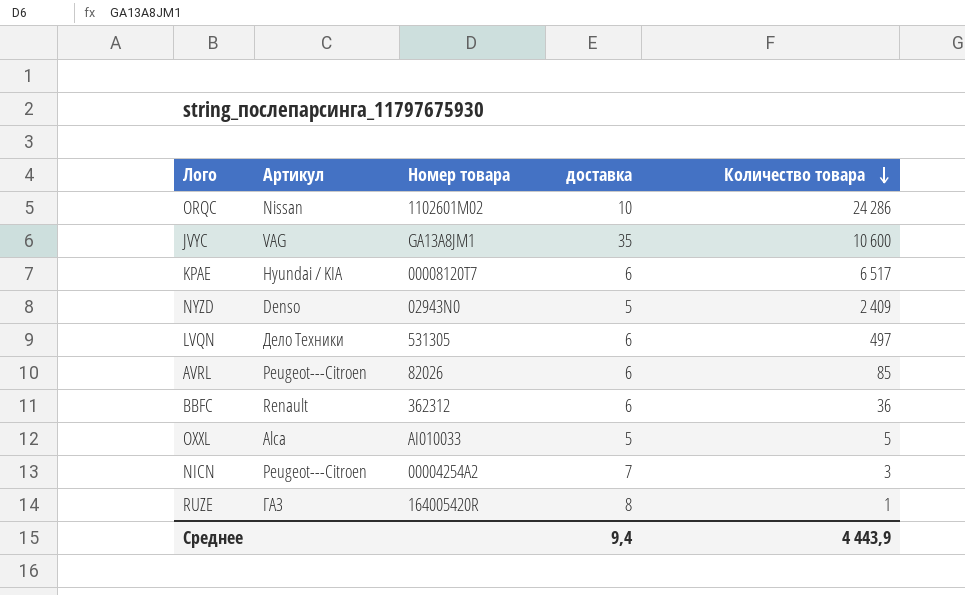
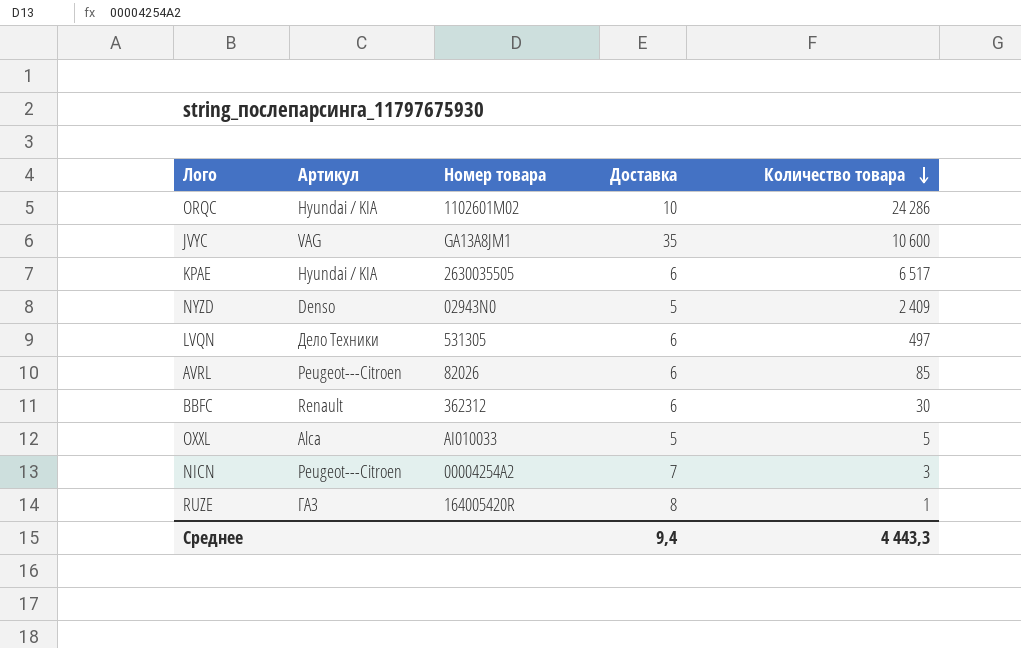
column name: доставка -> Доставка
ORQC | Артикул: Nissan -> Hyundai / KIA
KPAE | Номер товара: 00008120T7 -> 2630035505
BBFC | Количество товара: 36 -> 30
Среднее | Количество товара: 4 443,9 -> 4 443,3

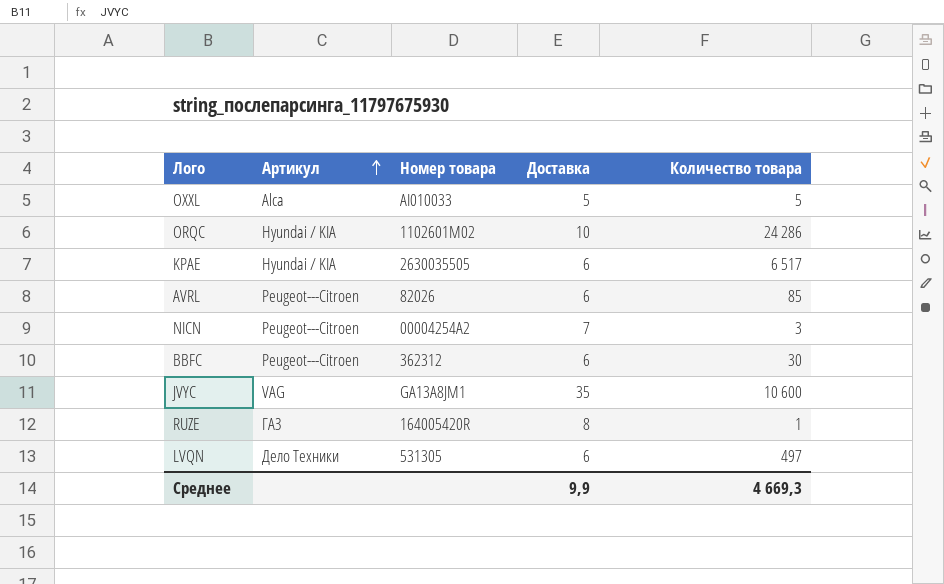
row order: Количество товара descending -> Артикул ascending
row NYZD: Denso | 02943N0 | 5 | 2 409 -> none
BBFC | Артикул: Renault -> Peugeot---Citroen
Среднее | Доставка: 9,4 -> 9,9
Среднее | Количество товара: 4 443,3 -> 4 669,3

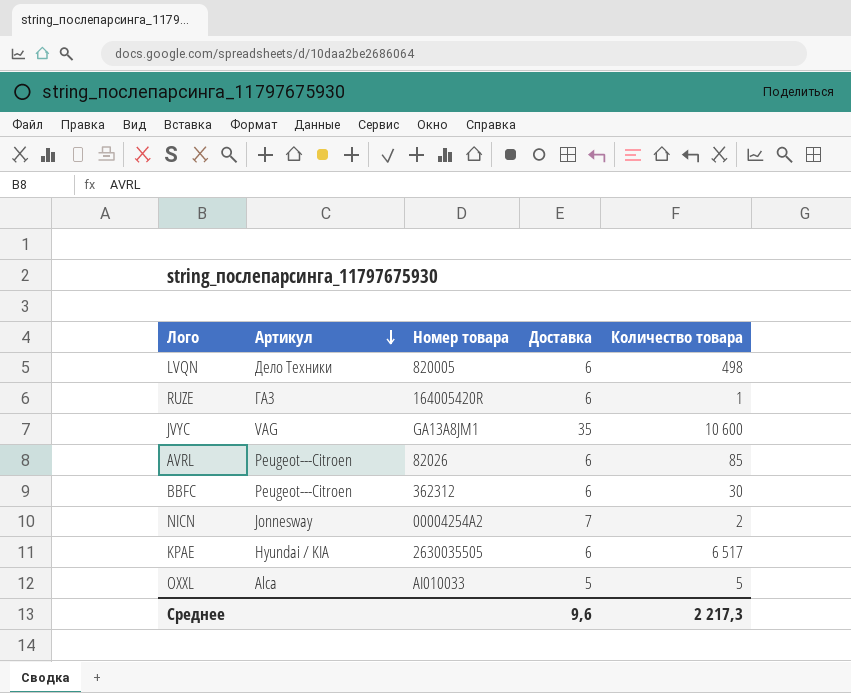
row order: Артикул ascending -> Артикул descending
row ORQC: Hyundai / KIA | 1102601M02 | 10 | 24 286 -> none
LVQN | Номер товара: 531305 -> 820005
LVQN | Количество товара: 497 -> 498
RUZE | Доставка: 8 -> 6
NICN | Артикул: Peugeot---Citroen -> Jonnesway
NICN | Количество товара: 3 -> 2
Среднее | Доставка: 9,9 -> 9,6
Среднее | Количество товара: 4 669,3 -> 2 217,3

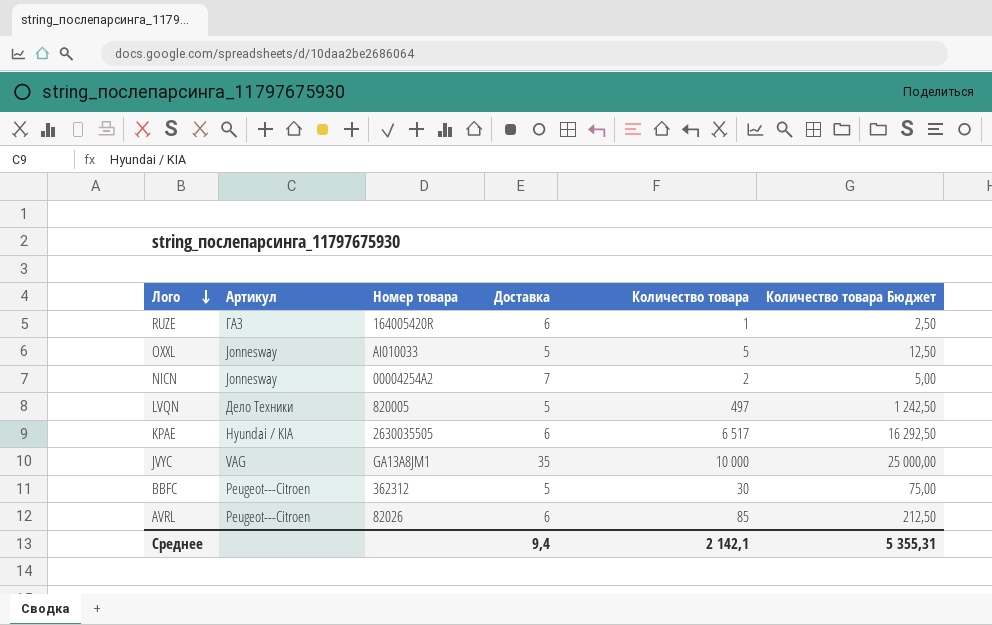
row order: Артикул descending -> Лого descending
column Количество товара Бюджет | formula: none -> [Количество товара] * 2,5
OXXL | Артикул: Alca -> Jonnesway
LVQN | Доставка: 6 -> 5
LVQN | Количество товара: 498 -> 497
JVYC | Количество товара: 10 600 -> 10 000
BBFC | Доставка: 6 -> 5
Среднее | Доставка: 9,6 -> 9,4
Среднее | Количество товара: 2 217,3 -> 2 142,1

